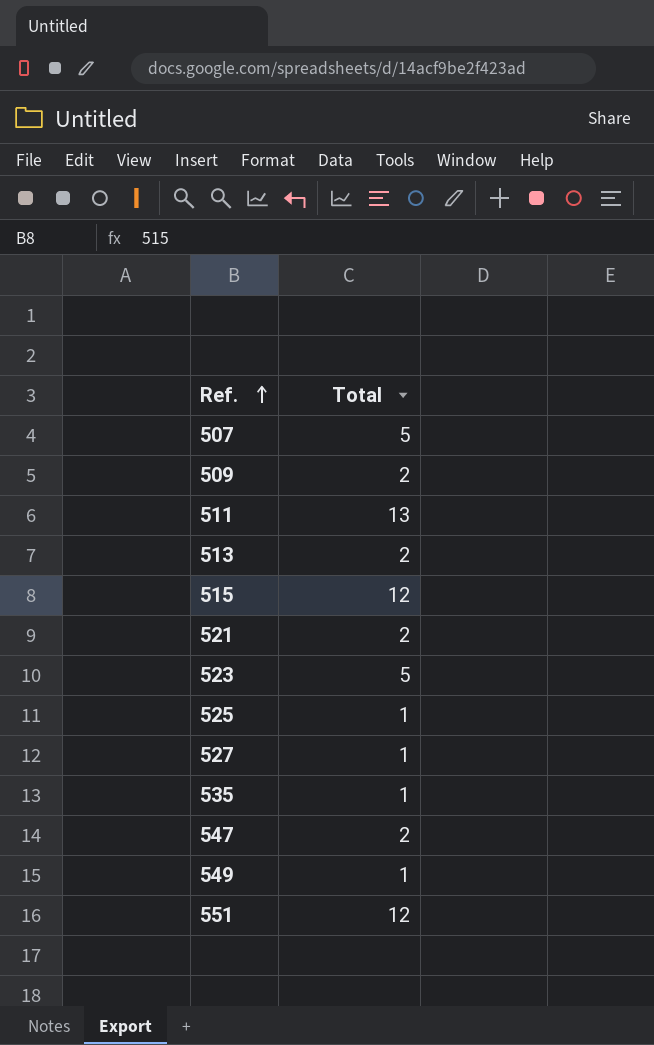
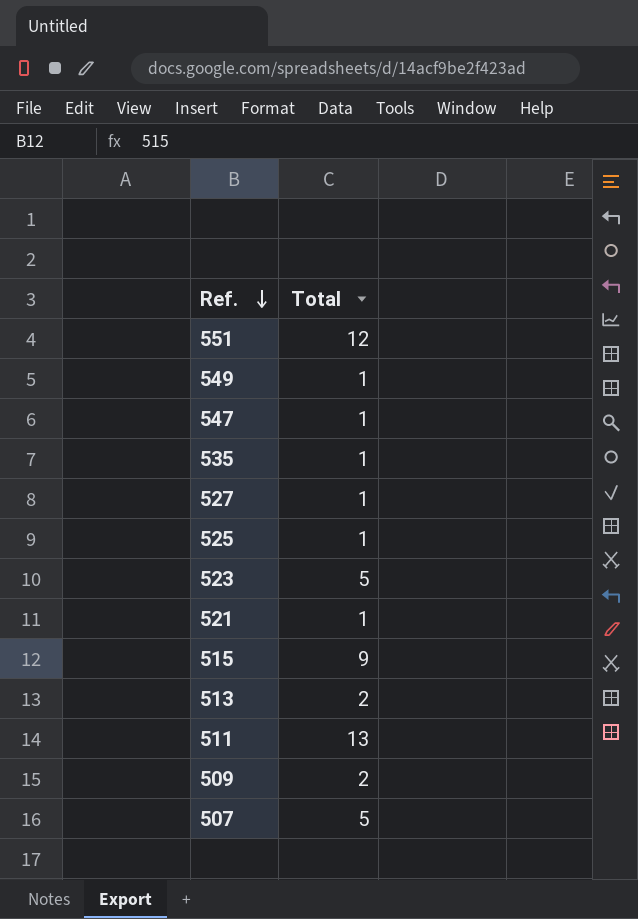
row order: Ref. ascending -> Ref. descending
547 | Total: 2 -> 1
521 | Total: 2 -> 1
515 | Total: 12 -> 9

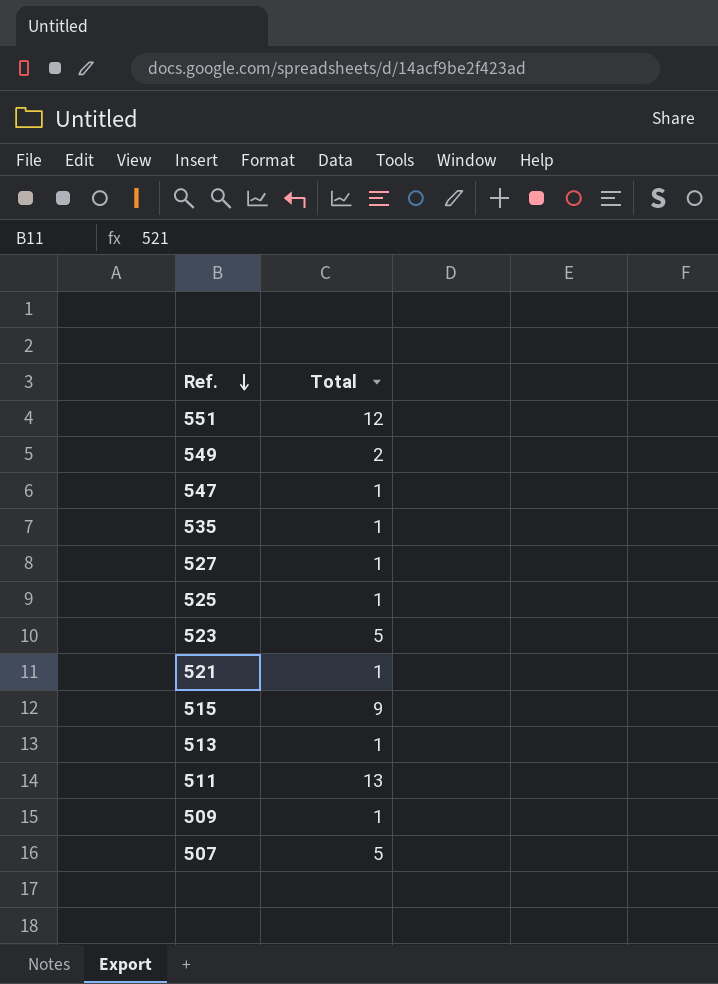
549 | Total: 1 -> 2
513 | Total: 2 -> 1
509 | Total: 2 -> 1

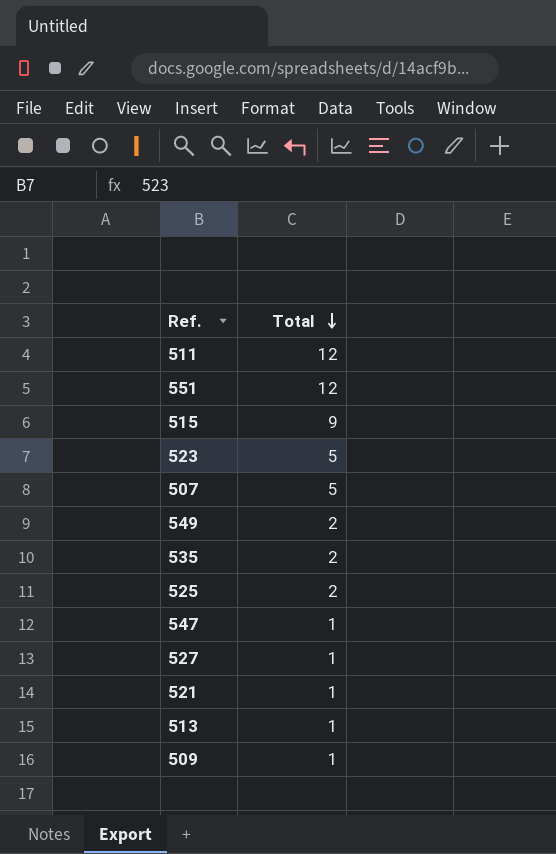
row order: Ref. descending -> Total descending
511 | Total: 13 -> 12
535 | Total: 1 -> 2
525 | Total: 1 -> 2

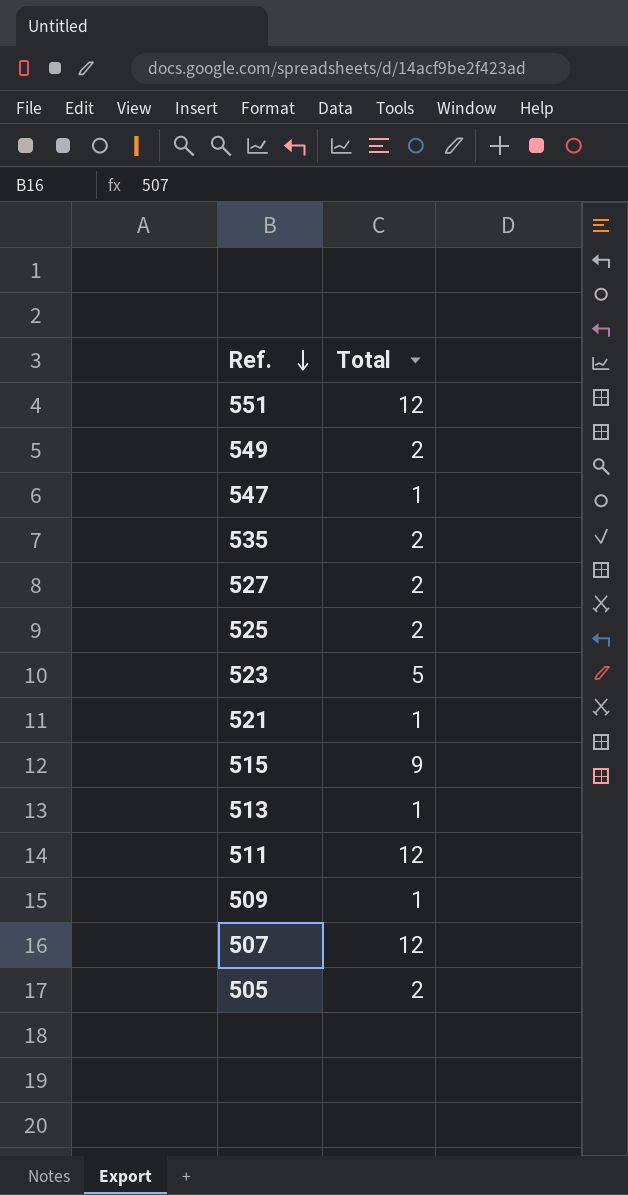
row order: Total descending -> Ref. descending
527 | Total: 1 -> 2
507 | Total: 5 -> 12
row 505: none -> 2

